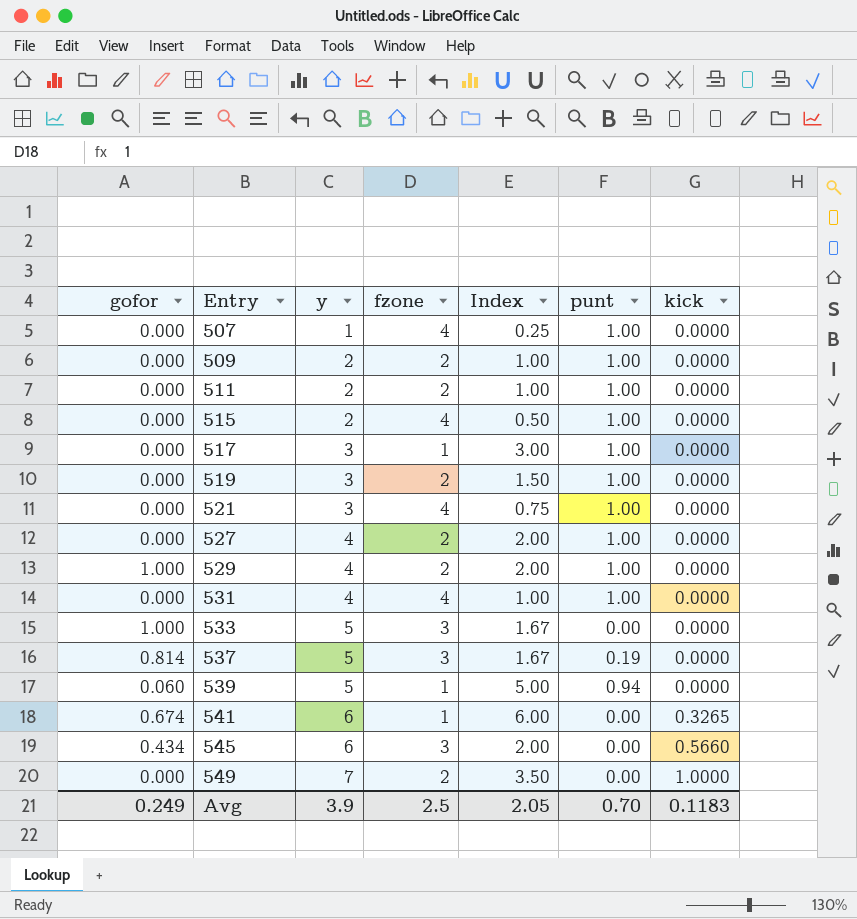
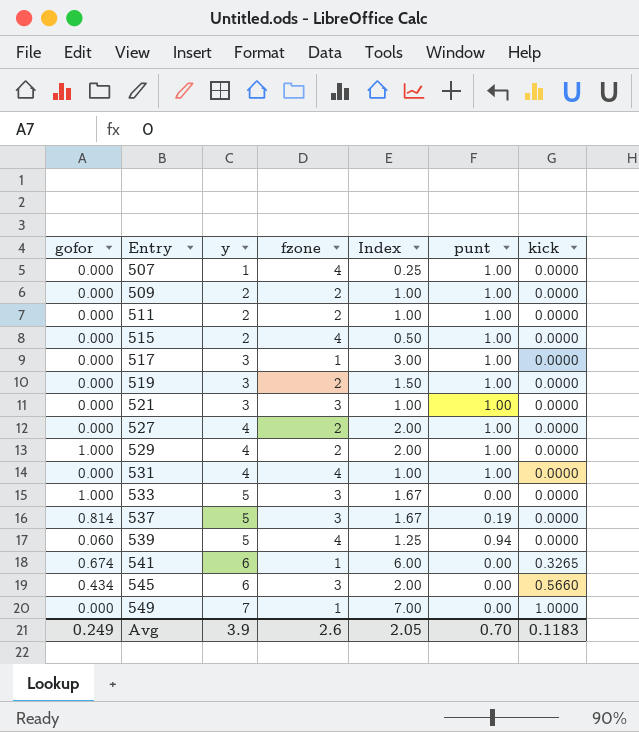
521 | fzone: 4 -> 3
521 | Index: 0.75 -> 1.00
539 | fzone: 1 -> 4
539 | Index: 5.00 -> 1.25
549 | fzone: 2 -> 1
549 | Index: 3.50 -> 7.00
Avg | fzone: 2.5 -> 2.6

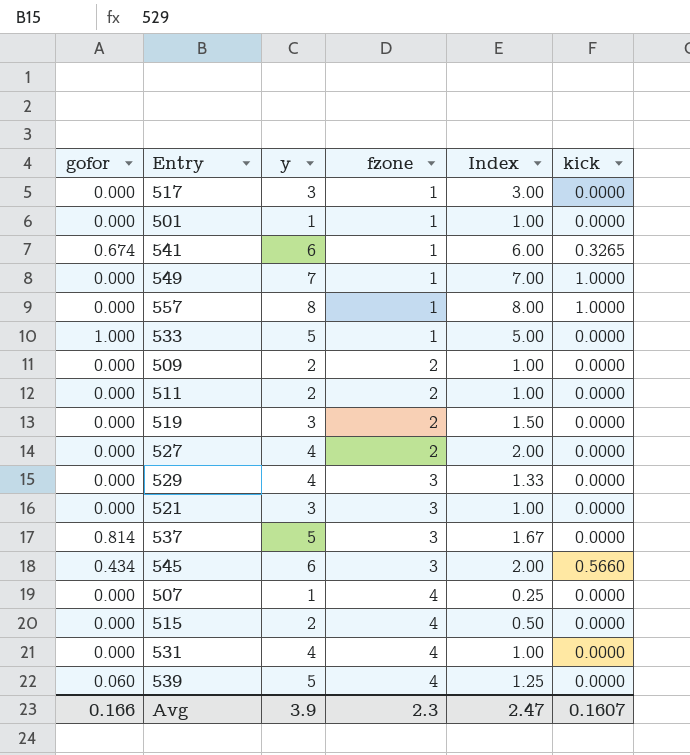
row order: Entry ascending -> fzone ascending
column punt | position: 6 -> none
row 501: none -> 0.000 | 1 | 1 | 1.00 | 0.0000
row 557: none -> 0.000 | 8 | 1 | 8.00 | 1.0000
533 | fzone: 3 -> 1
533 | Index: 1.67 -> 5.00
529 | gofor: 1.000 -> 0.000
529 | fzone: 2 -> 3
529 | Index: 2.00 -> 1.33
Avg | gofor: 0.249 -> 0.166
Avg | fzone: 2.6 -> 2.3
Avg | Index: 2.05 -> 2.47
Avg | kick: 0.1183 -> 0.1607

